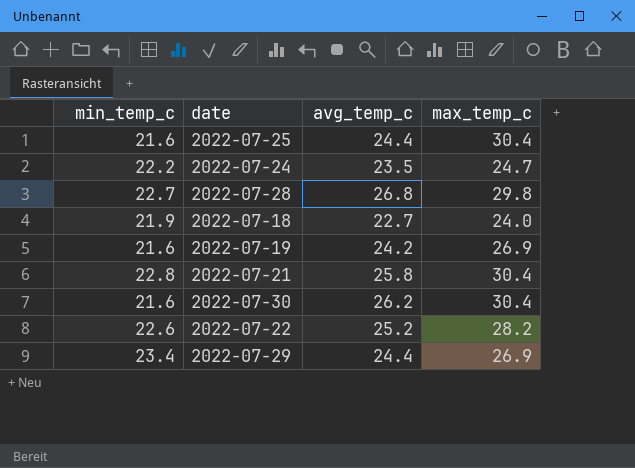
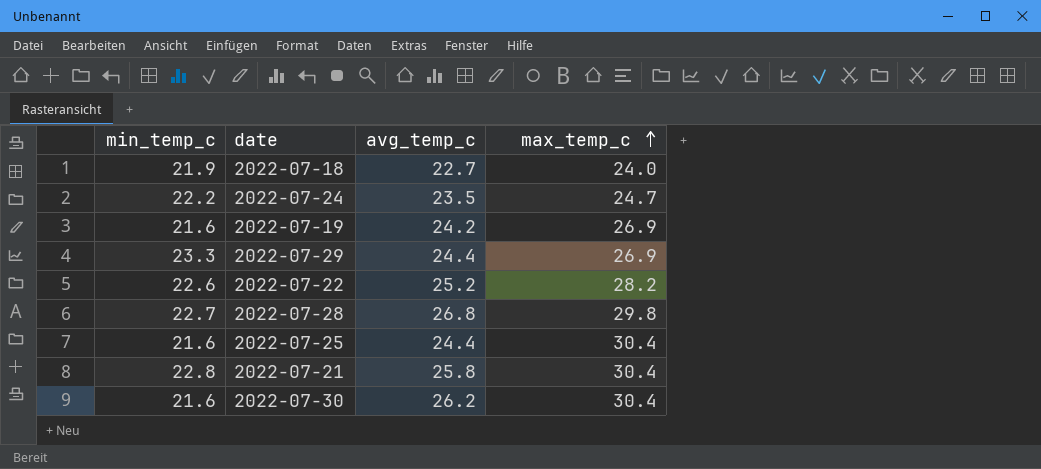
row order: none -> max_temp_c ascending
2022-07-29 | min_temp_c: 23.4 -> 23.3

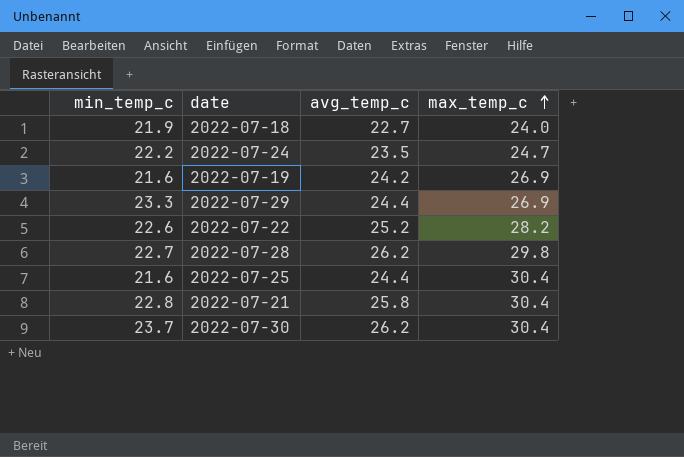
2022-07-28 | avg_temp_c: 26.8 -> 26.2
2022-07-30 | min_temp_c: 21.6 -> 23.7

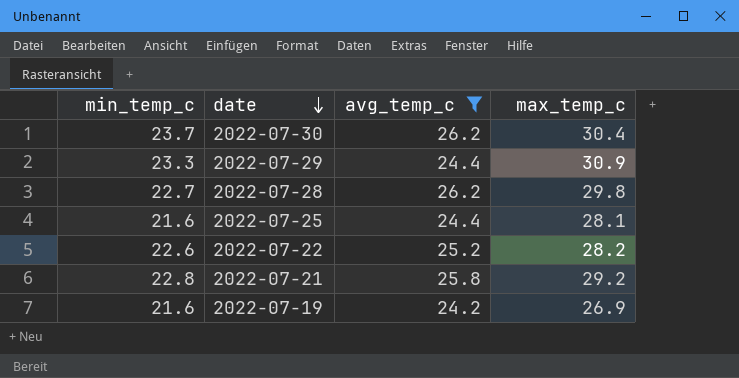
filter: none -> avg_temp_c >= 24.2
row order: max_temp_c ascending -> date descending
2022-07-29 | max_temp_c: 26.9 -> 30.9
2022-07-25 | max_temp_c: 30.4 -> 28.1
2022-07-21 | max_temp_c: 30.4 -> 29.2

